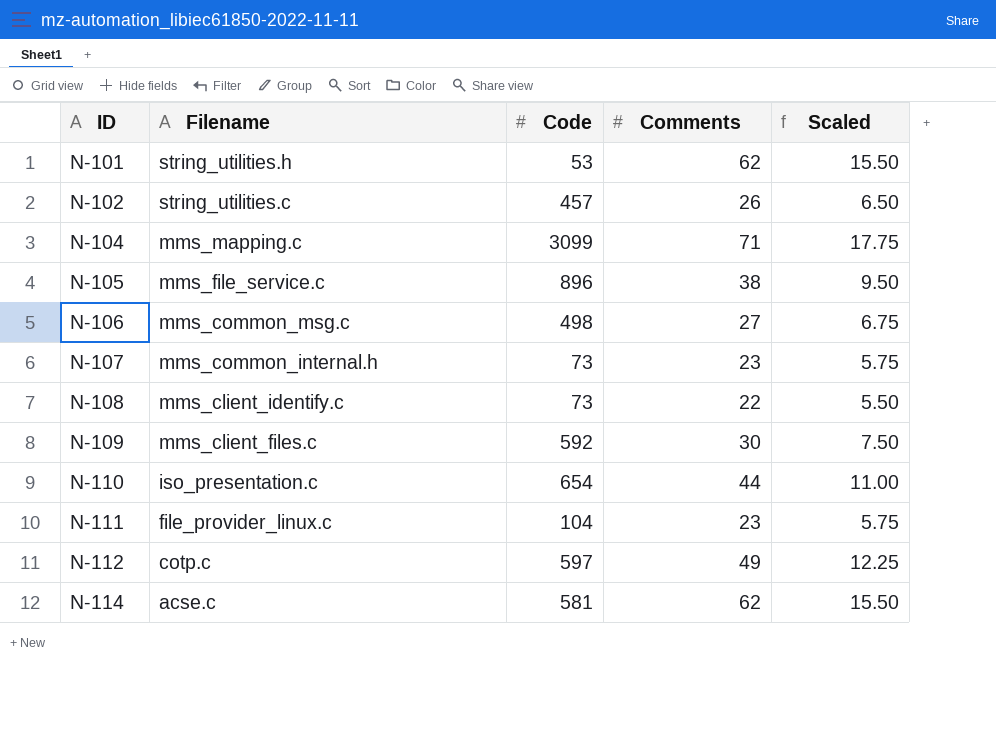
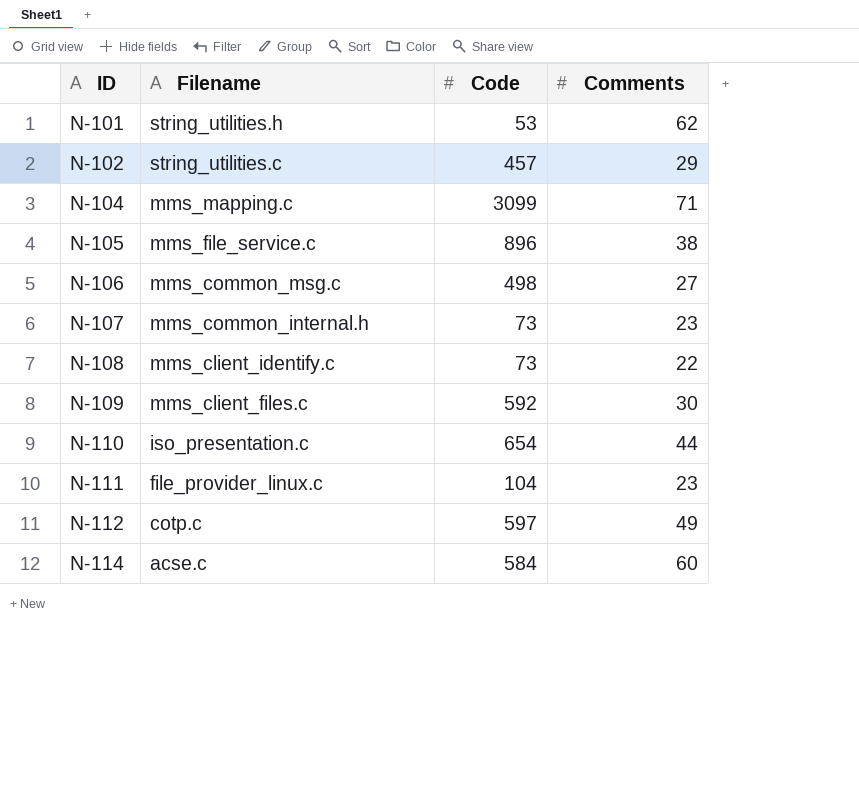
column Scaled | formula: [Comments] * 0.25 -> none
N-102 | Comments: 26 -> 29
N-114 | Code: 581 -> 584
N-114 | Comments: 62 -> 60

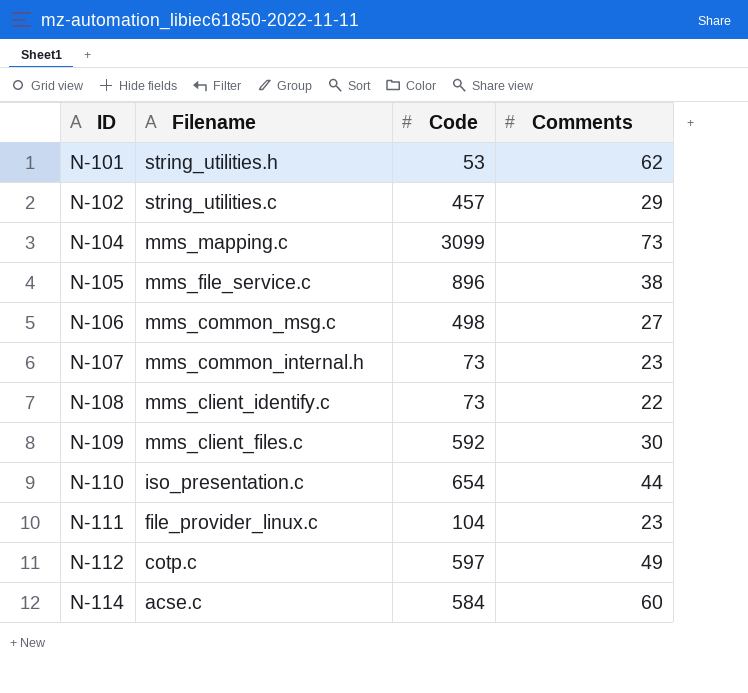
N-104 | Comments: 71 -> 73

